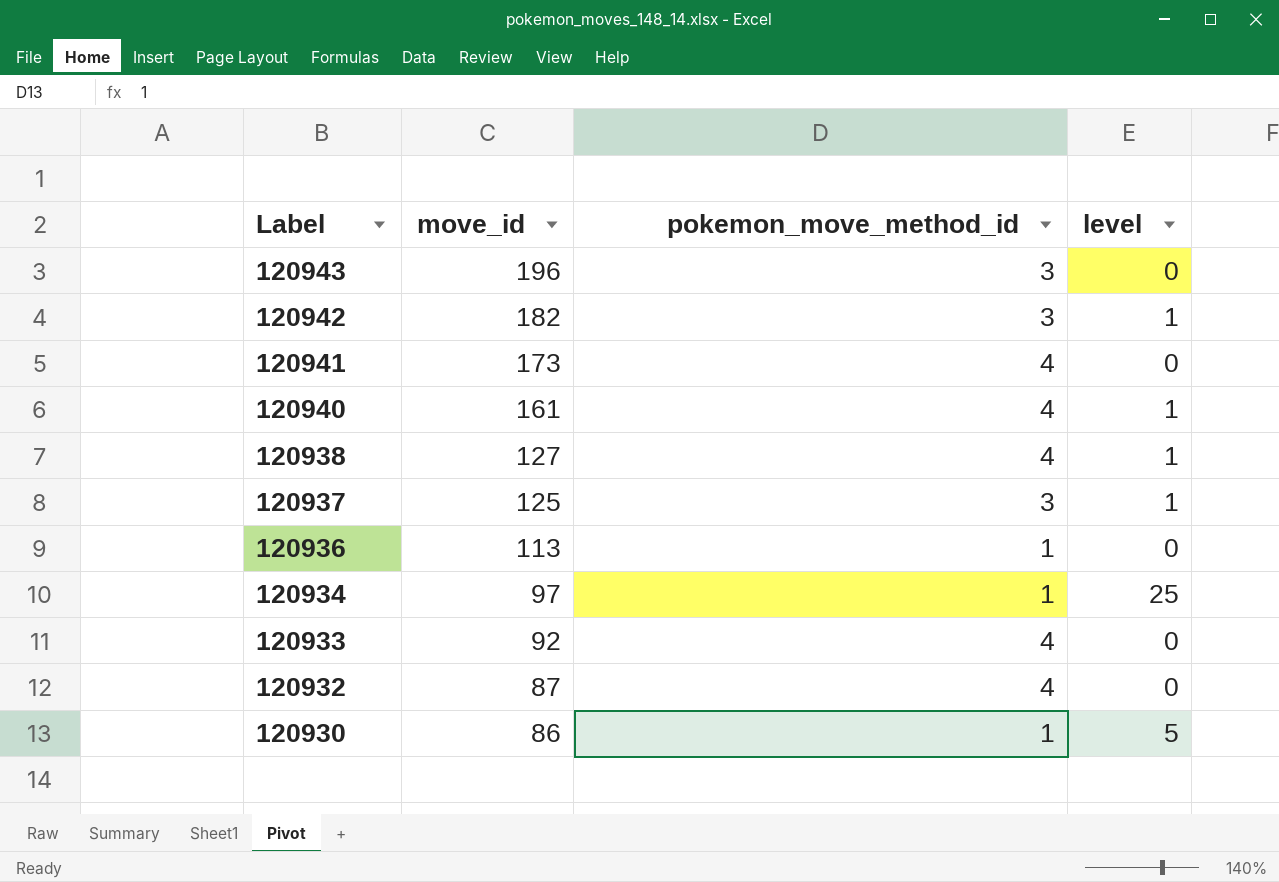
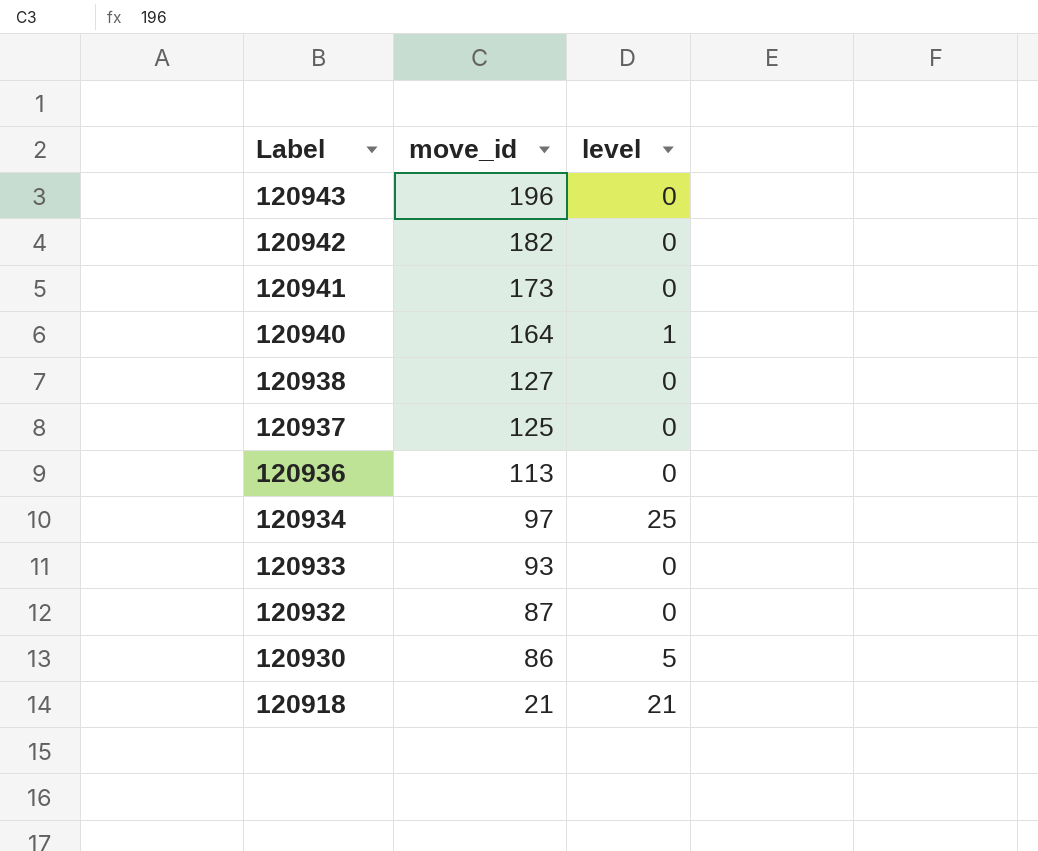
column pokemon_move_method_id | position: 3 -> none
120942 | level: 1 -> 0
120940 | move_id: 161 -> 164
120938 | level: 1 -> 0
120937 | level: 1 -> 0
120933 | move_id: 92 -> 93
row 120918: none -> 21 | 21

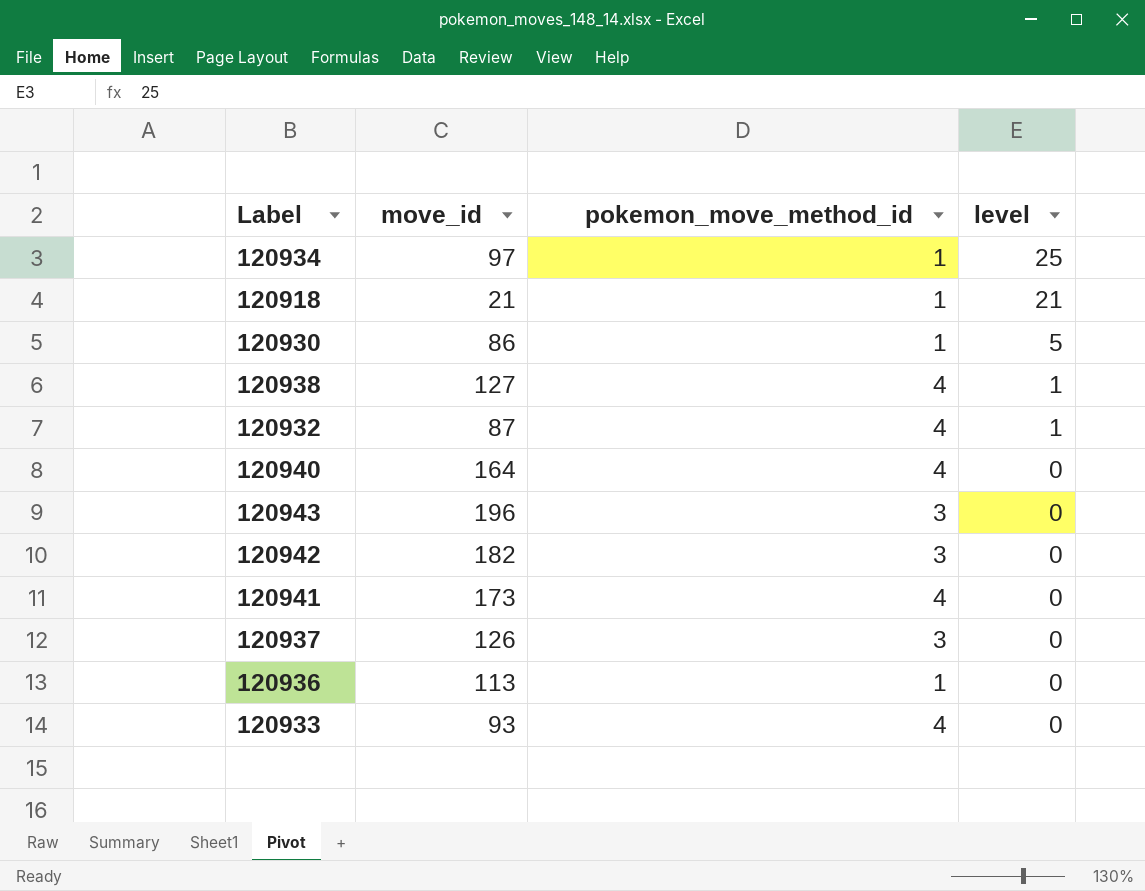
row order: Label descending -> level descending
column pokemon_move_method_id | position: none -> 3
120938 | level: 0 -> 1
120932 | level: 0 -> 1
120940 | level: 1 -> 0
120937 | move_id: 125 -> 126

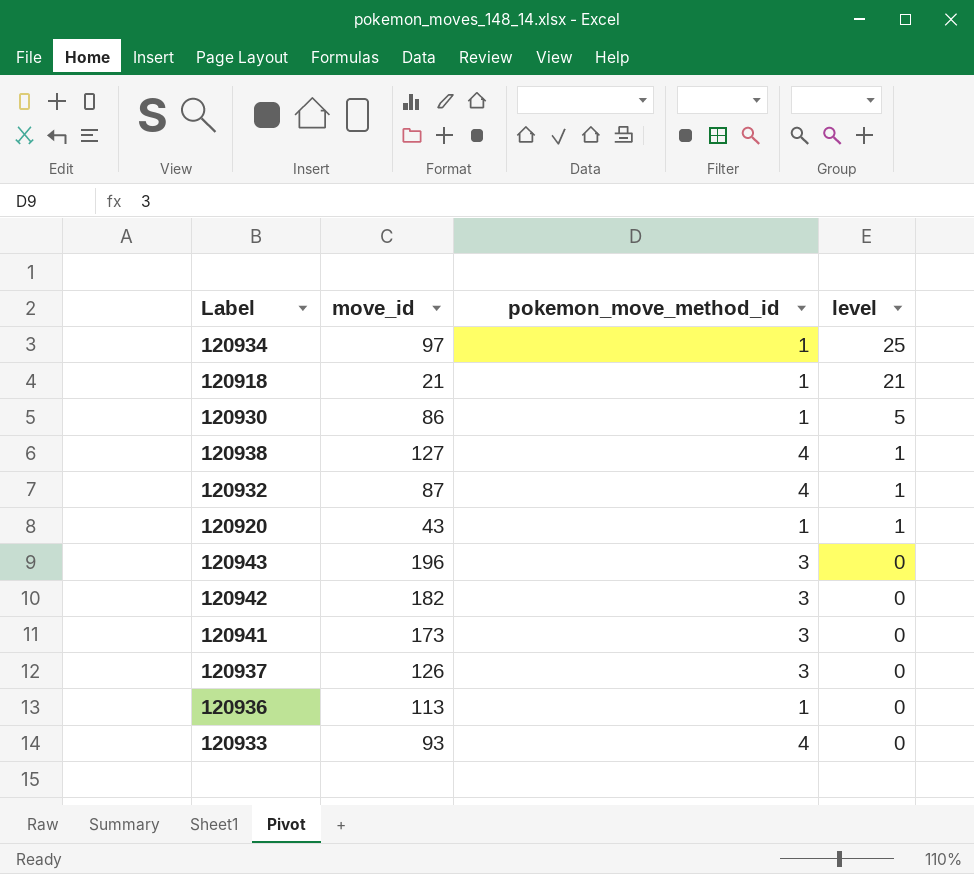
row 120940: 164 | 4 | 0 -> none
row 120920: none -> 43 | 1 | 1
120941 | pokemon_move_method_id: 4 -> 3

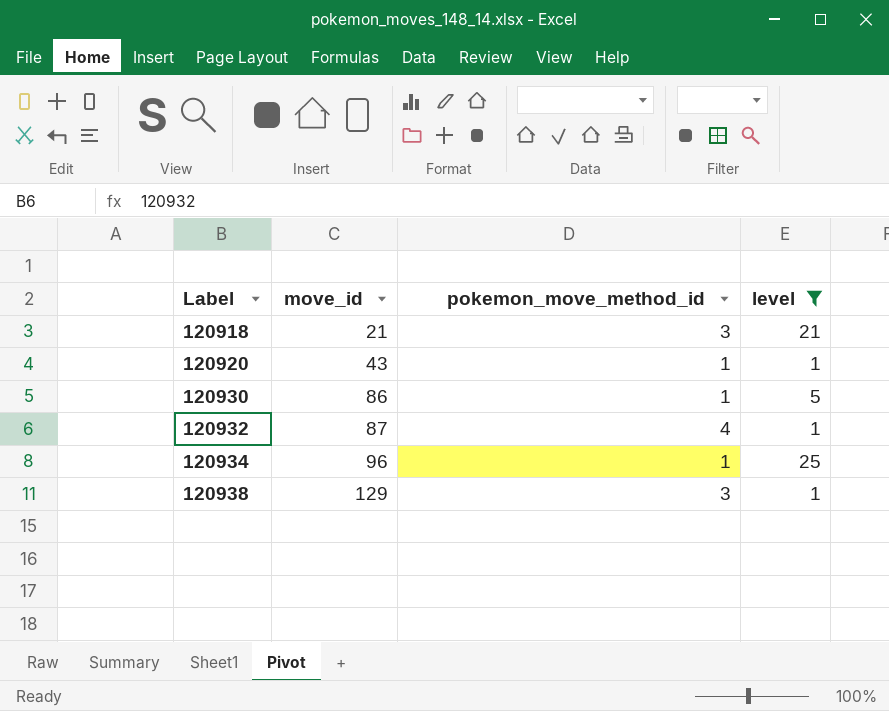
filter: none -> level != 0
row order: level descending -> Label ascending
120918 | pokemon_move_method_id: 1 -> 3
120934 | move_id: 97 -> 96
120938 | move_id: 127 -> 129
120938 | pokemon_move_method_id: 4 -> 3

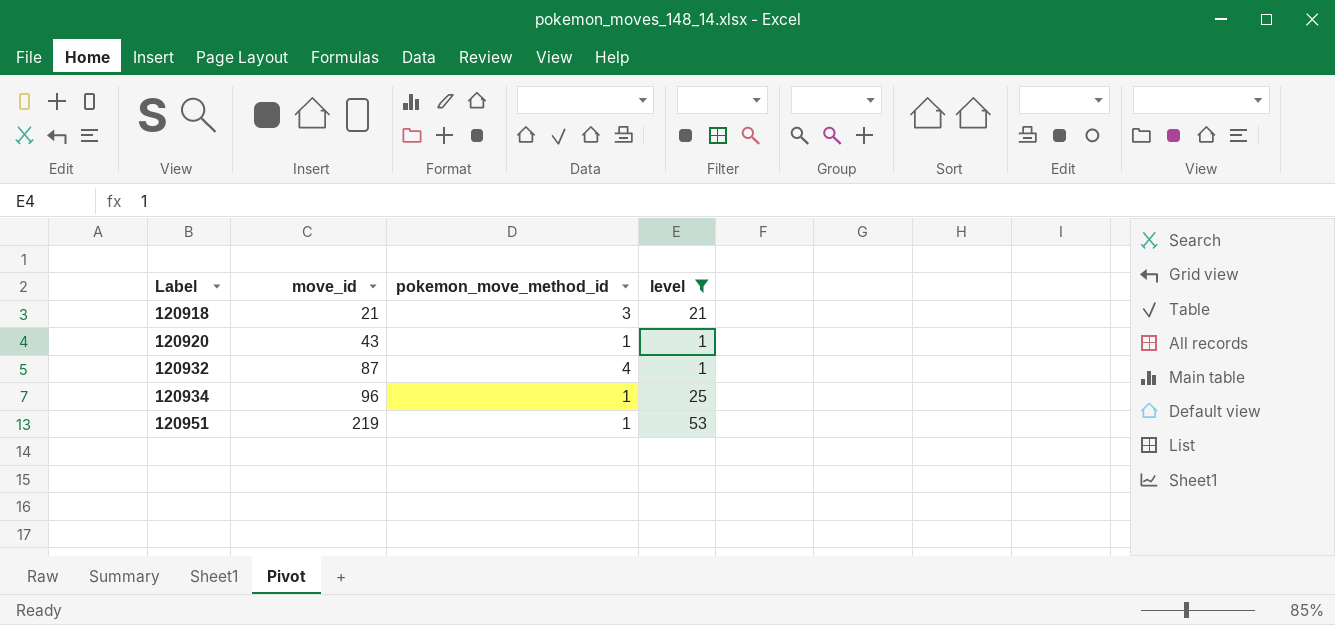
row 120930: 86 | 1 | 5 -> none
row 120938: 129 | 3 | 1 -> none
row 120951: none -> 219 | 1 | 53

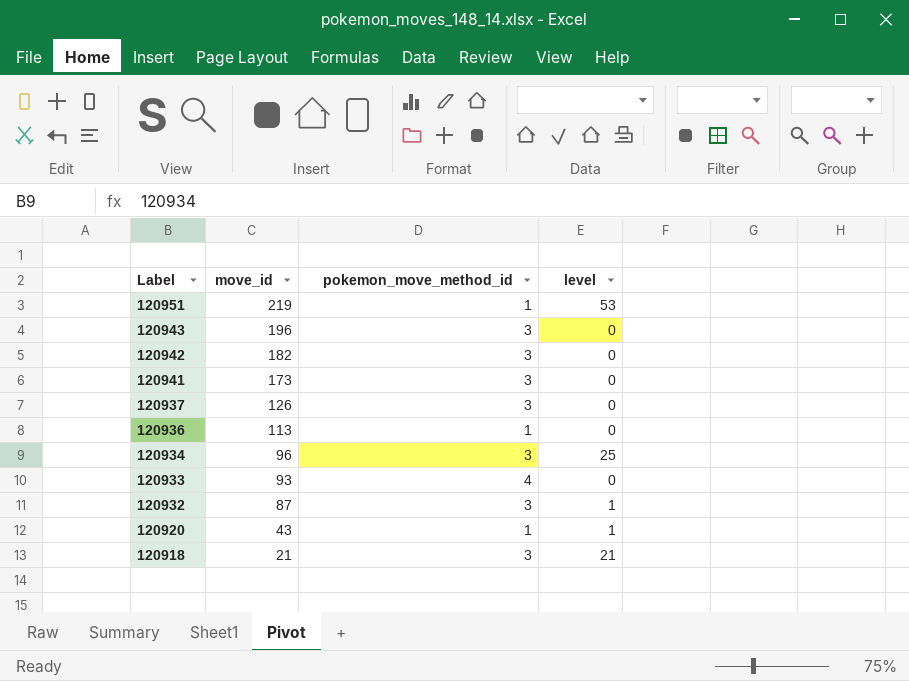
filter: level != 0 -> none
row order: Label ascending -> Label descending
120934 | pokemon_move_method_id: 1 -> 3
120932 | pokemon_move_method_id: 4 -> 3

